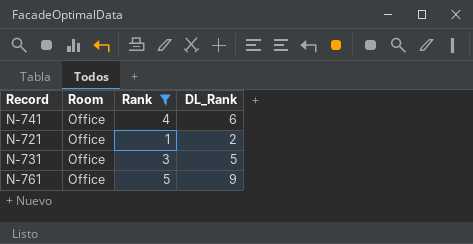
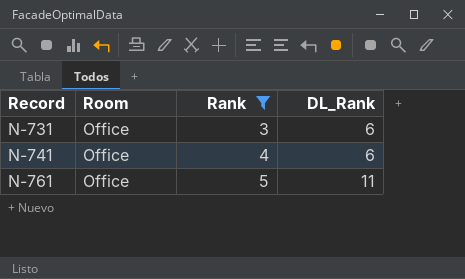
row order: none -> Record ascending
row N-721: Office | 1 | 2 -> none
N-731 | DL_Rank: 5 -> 6
N-761 | DL_Rank: 9 -> 11

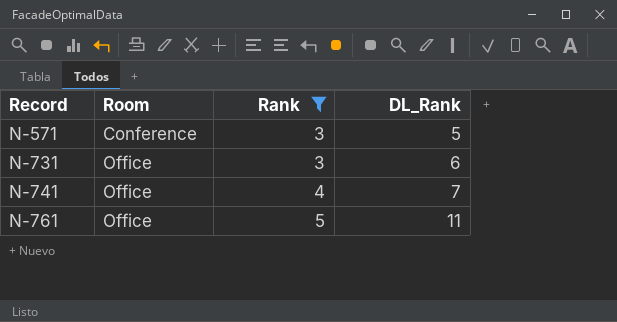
row N-571: none -> Conference | 3 | 5
N-741 | DL_Rank: 6 -> 7

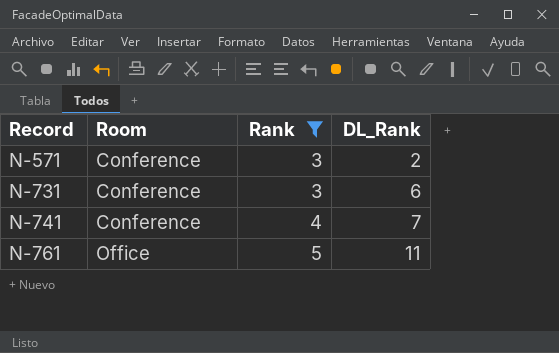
N-571 | DL_Rank: 5 -> 2
N-731 | Room: Office -> Conference
N-741 | Room: Office -> Conference

